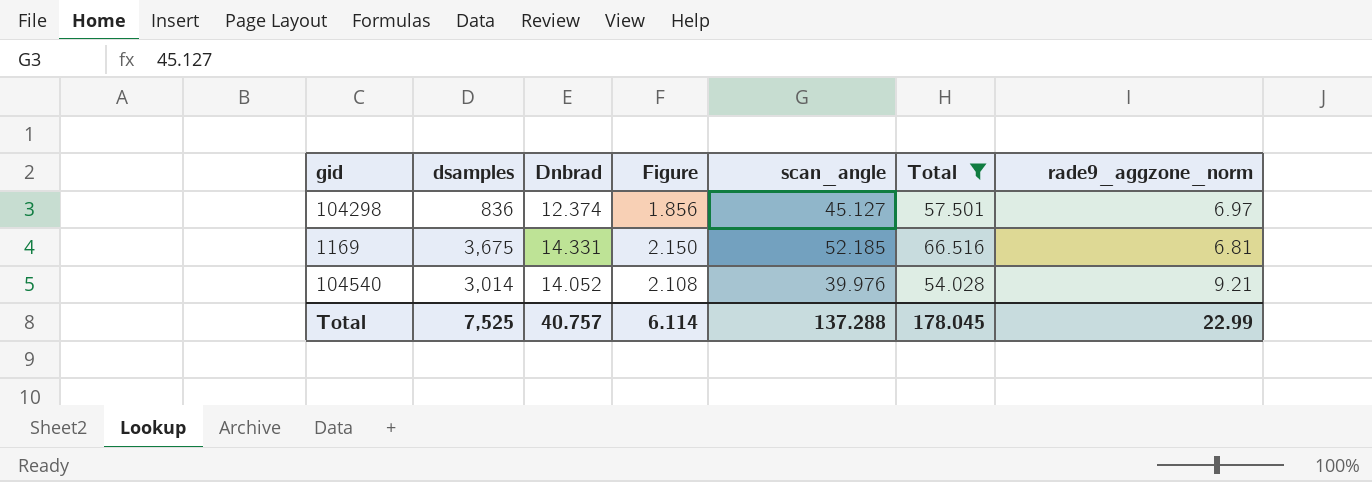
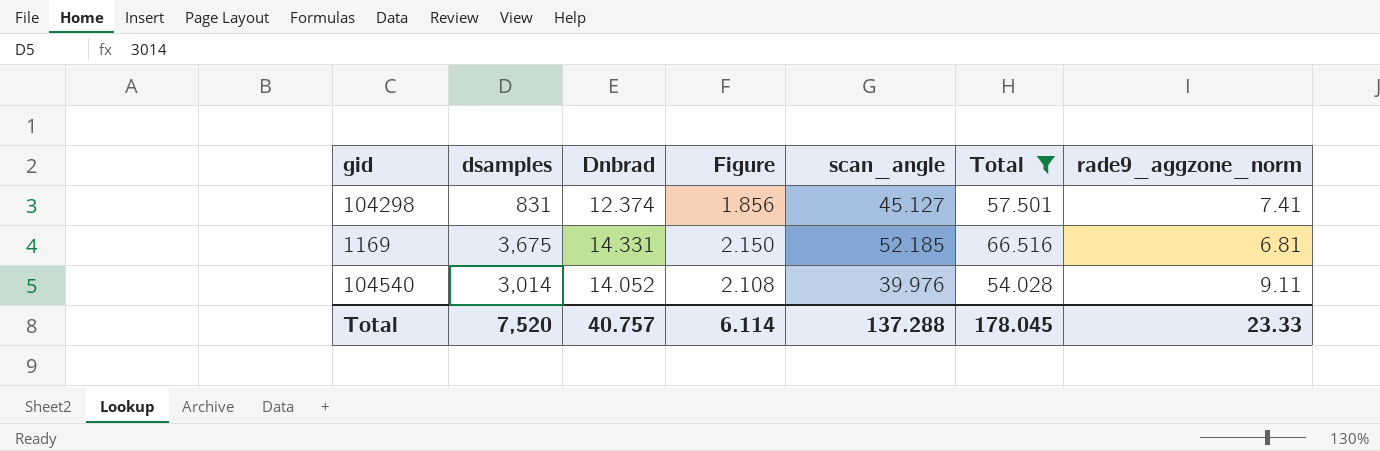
104298 | dsamples: 836 -> 831
104298 | rade9_aggzone_norm: 6.97 -> 7.41
104540 | rade9_aggzone_norm: 9.21 -> 9.11
Total | dsamples: 7,525 -> 7,520
Total | rade9_aggzone_norm: 22.99 -> 23.33

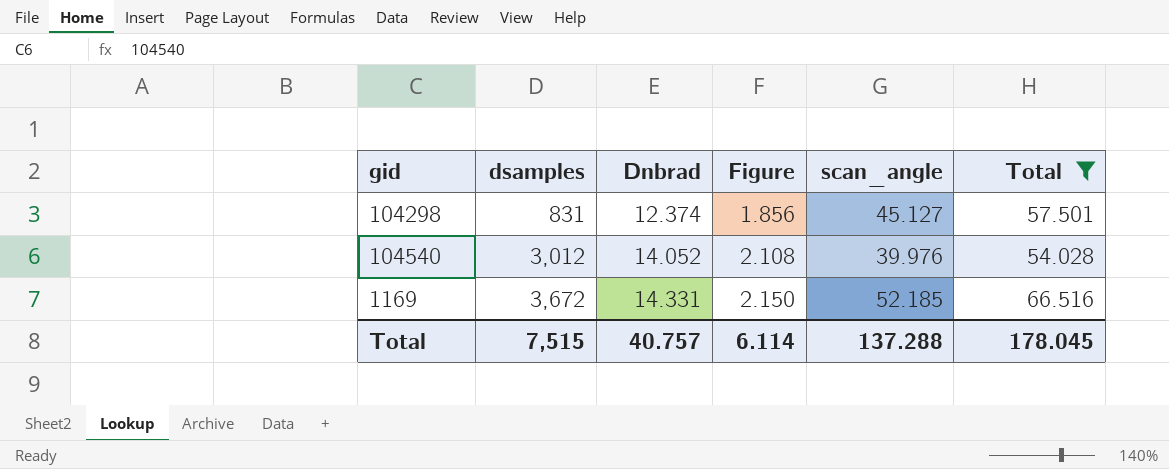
row order: none -> dsamples ascending
column rade9_aggzone_norm | position: 7 -> none
104540 | dsamples: 3,014 -> 3,012
1169 | dsamples: 3,675 -> 3,672
Total | dsamples: 7,520 -> 7,515

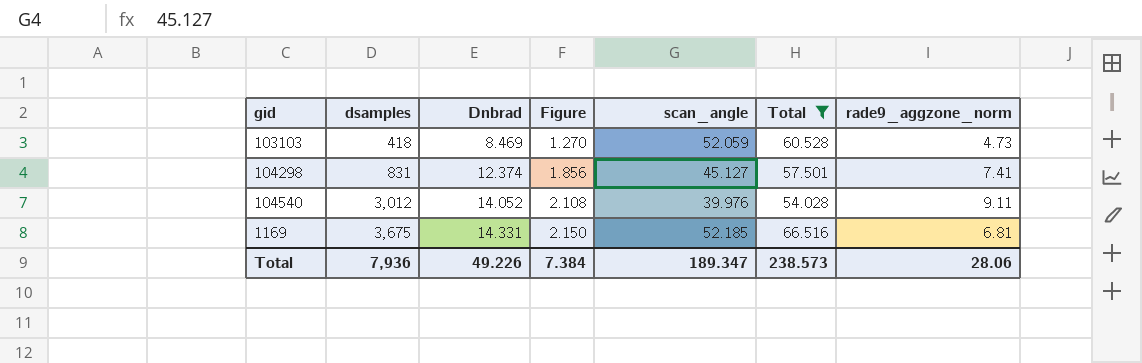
column rade9_aggzone_norm | position: none -> 7
row 103103: none -> 418 | 8.469 | 1.270 | 52.059 | 60.528 | 4.73
1169 | dsamples: 3,672 -> 3,675
Total | dsamples: 7,515 -> 7,936
Total | Dnbrad: 40.757 -> 49.226
Total | Figure: 6.114 -> 7.384
Total | scan_angle: 137.288 -> 189.347
Total | Total: 178.045 -> 238.573

